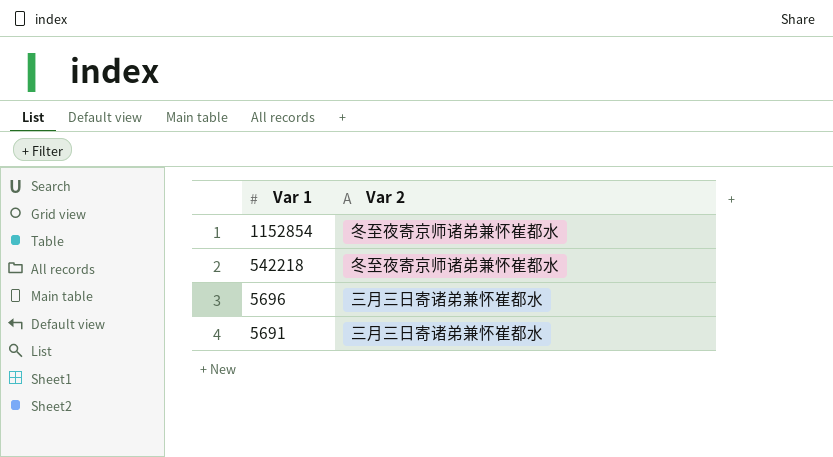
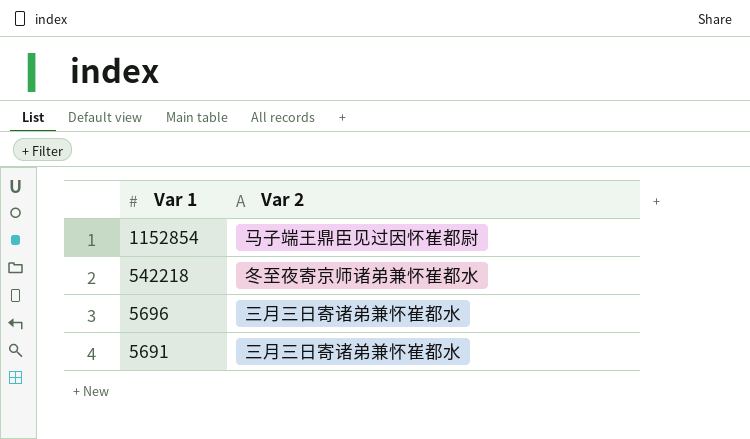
1152854 | Var 2: 冬至夜寄京师诸弟兼怀崔都水 -> 马子端王鼎臣见过因怀崔都尉

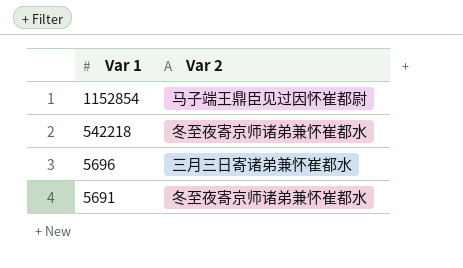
5691 | Var 2: 三月三日寄诸弟兼怀崔都水 -> 冬至夜寄京师诸弟兼怀崔都水

